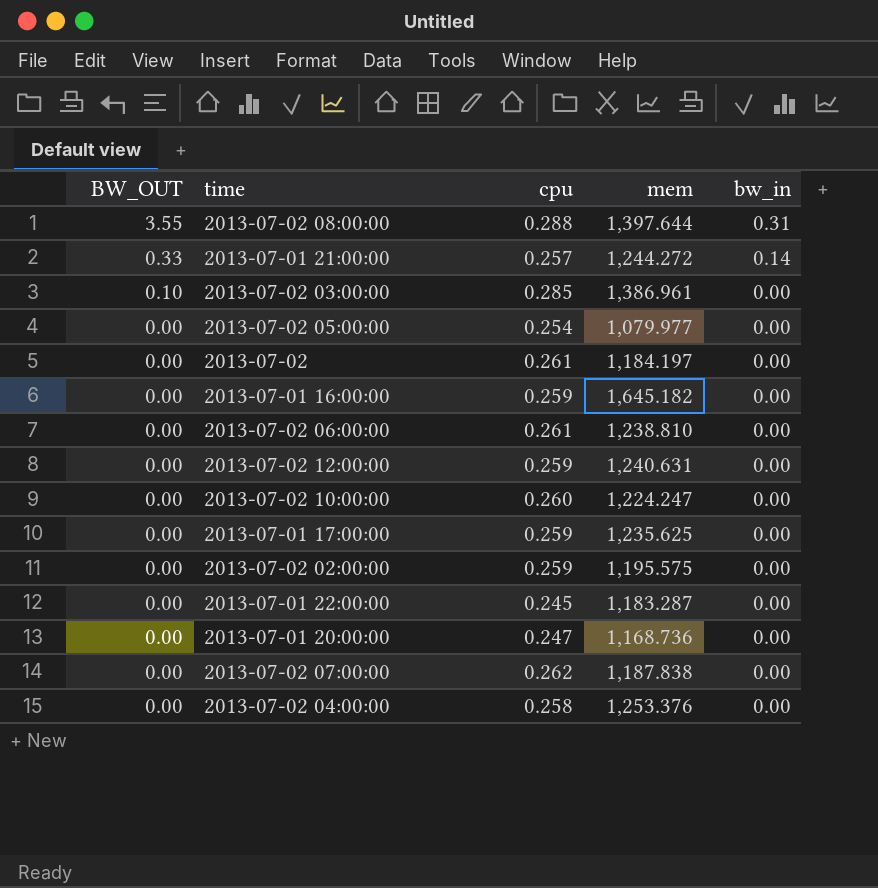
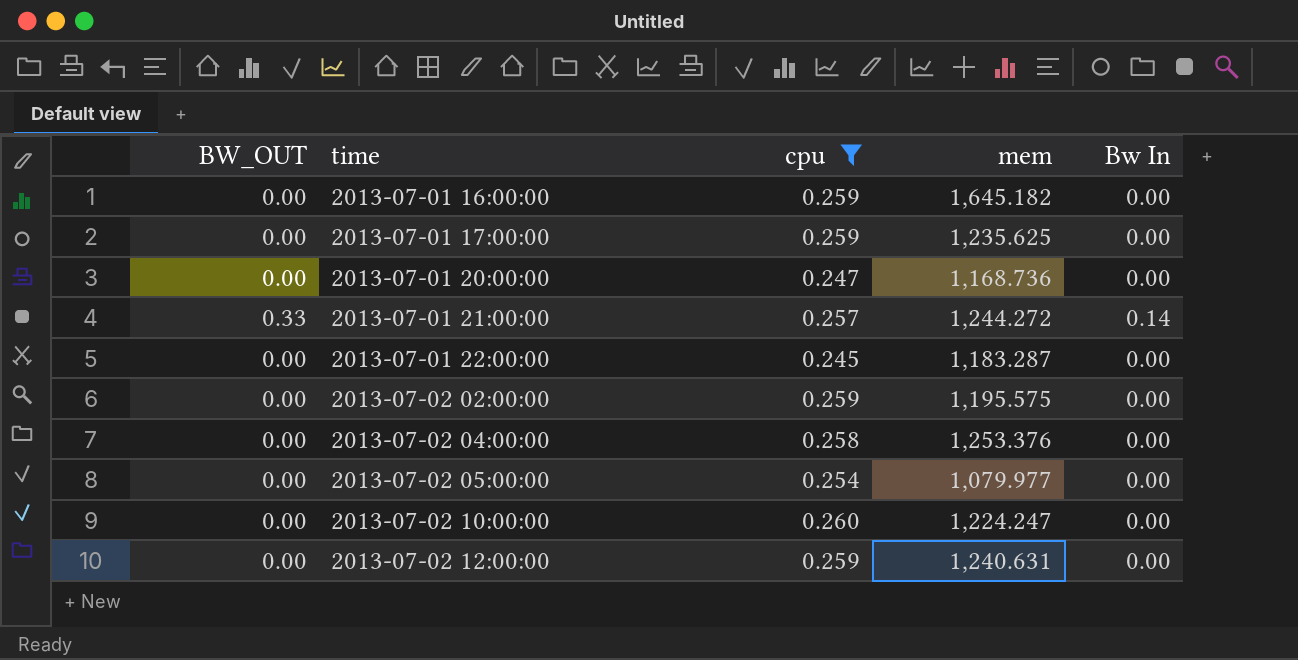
filter: none -> cpu <= 0.260
row order: BW_OUT descending -> time ascending
column name: bw_in -> Bw In

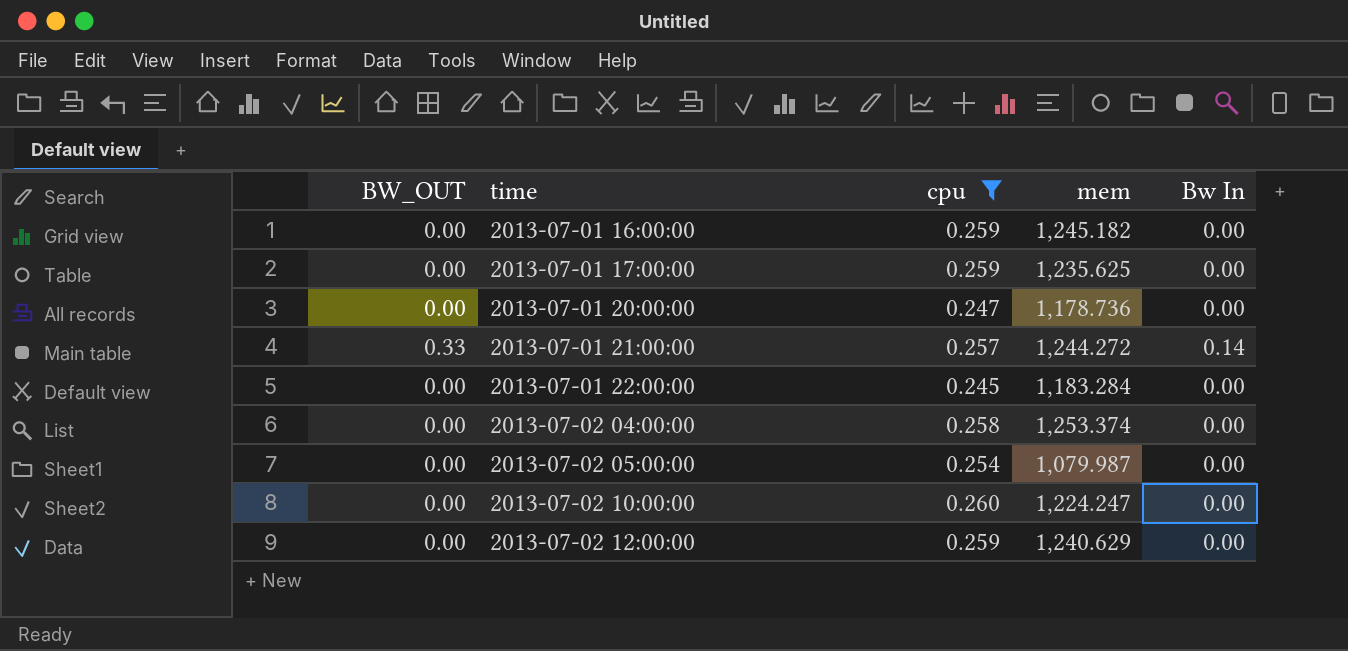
row 2013-07-02 02:00:00: 0.00 | 0.259 | 1,195.575 | 0.00 -> none
2013-07-01 16:00:00 | mem: 1,645.182 -> 1,245.182
2013-07-01 20:00:00 | mem: 1,168.736 -> 1,178.736
2013-07-01 22:00:00 | mem: 1,183.287 -> 1,183.284
2013-07-02 04:00:00 | mem: 1,253.376 -> 1,253.374
2013-07-02 05:00:00 | mem: 1,079.977 -> 1,079.987
2013-07-02 12:00:00 | mem: 1,240.631 -> 1,240.629

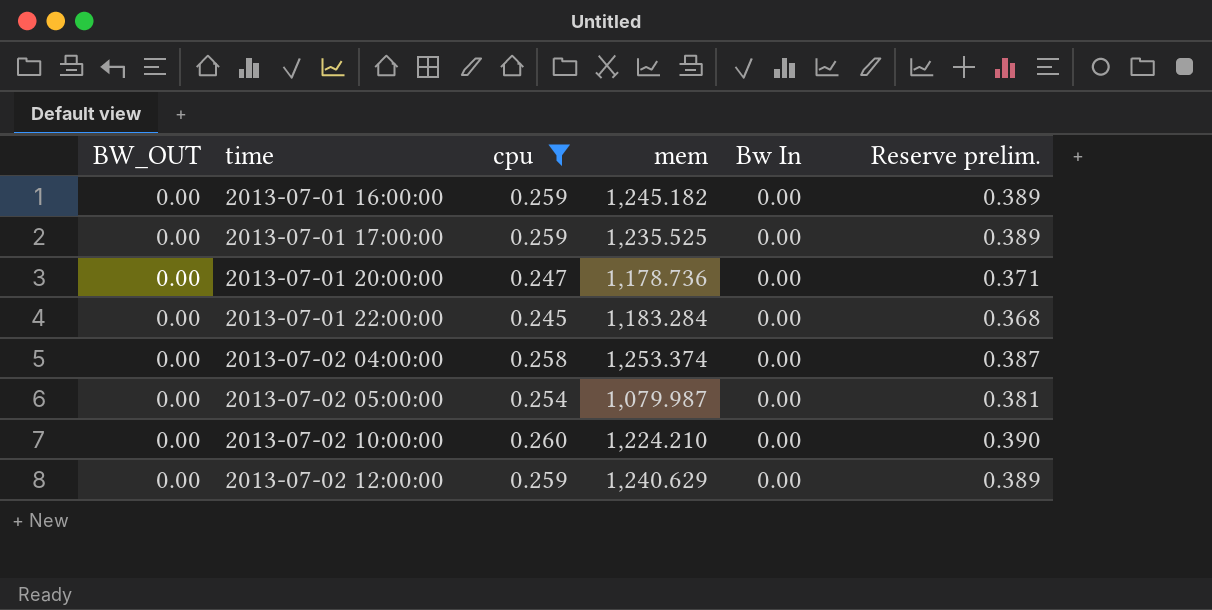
column Reserve prelim. | formula: none -> [cpu] * 1.5
row 2013-07-01 21:00:00: 0.33 | 0.257 | 1,244.272 | 0.14 -> none
2013-07-01 17:00:00 | mem: 1,235.625 -> 1,235.525
2013-07-02 10:00:00 | mem: 1,224.247 -> 1,224.210

